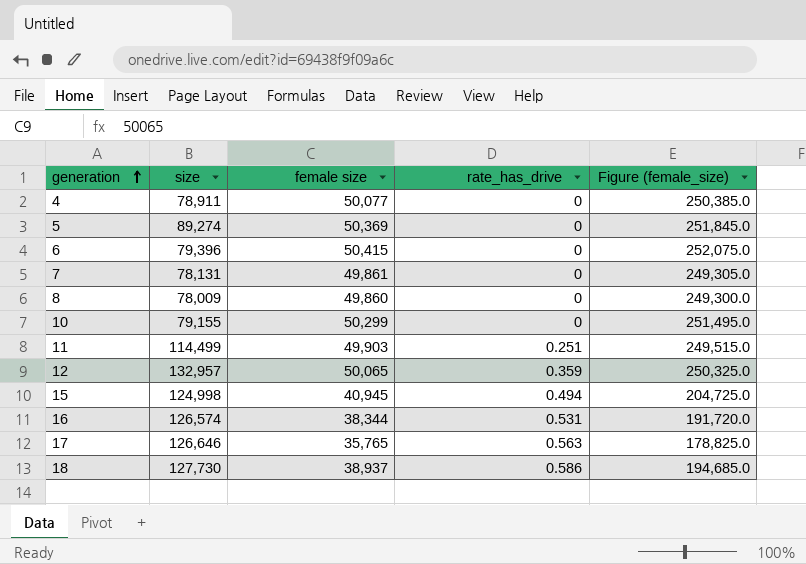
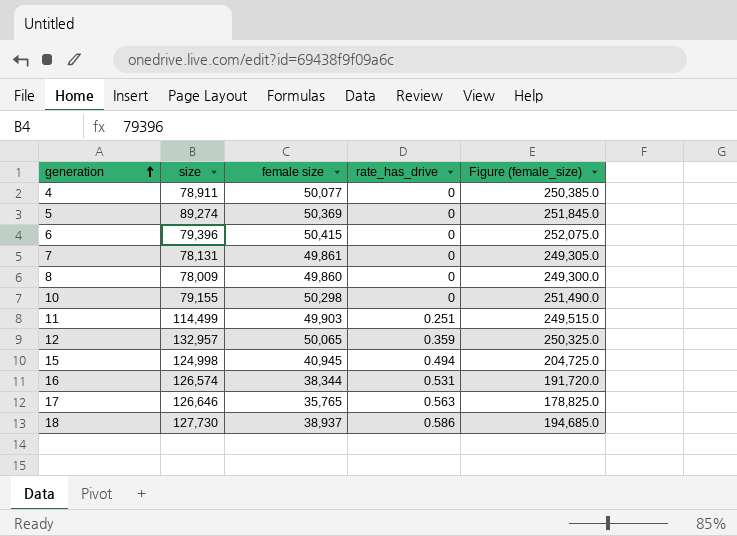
10 | female size: 50,299 -> 50,298
10 | Figure (female_size): 251,495.0 -> 251,490.0

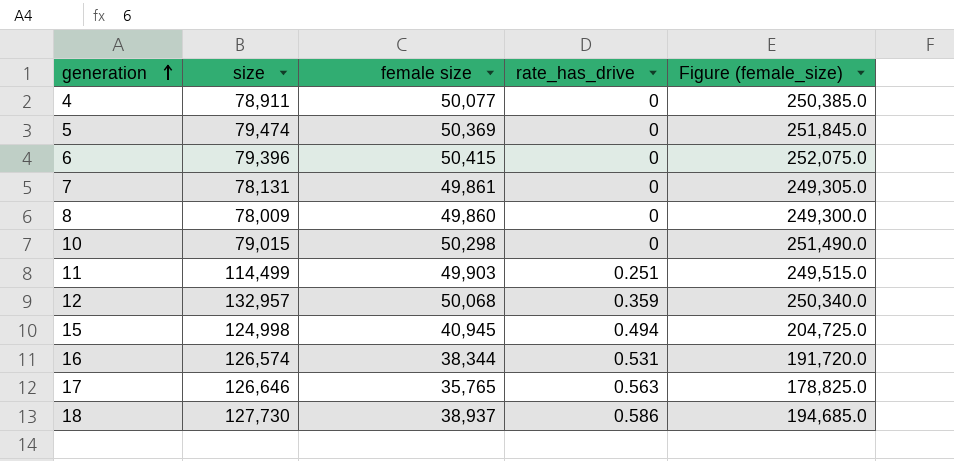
5 | size: 89,274 -> 79,474
10 | size: 79,155 -> 79,015
12 | female size: 50,065 -> 50,068
12 | Figure (female_size): 250,325.0 -> 250,340.0

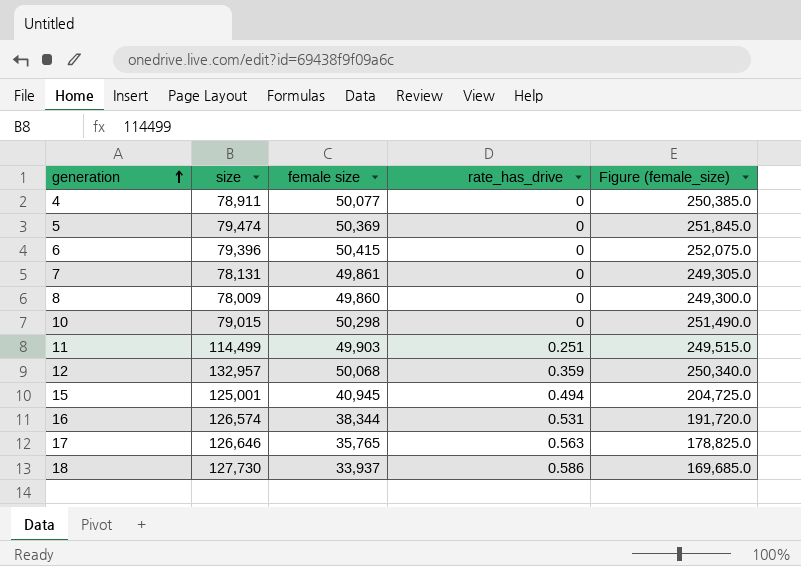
15 | size: 124,998 -> 125,001
18 | female size: 38,937 -> 33,937
18 | Figure (female_size): 194,685.0 -> 169,685.0

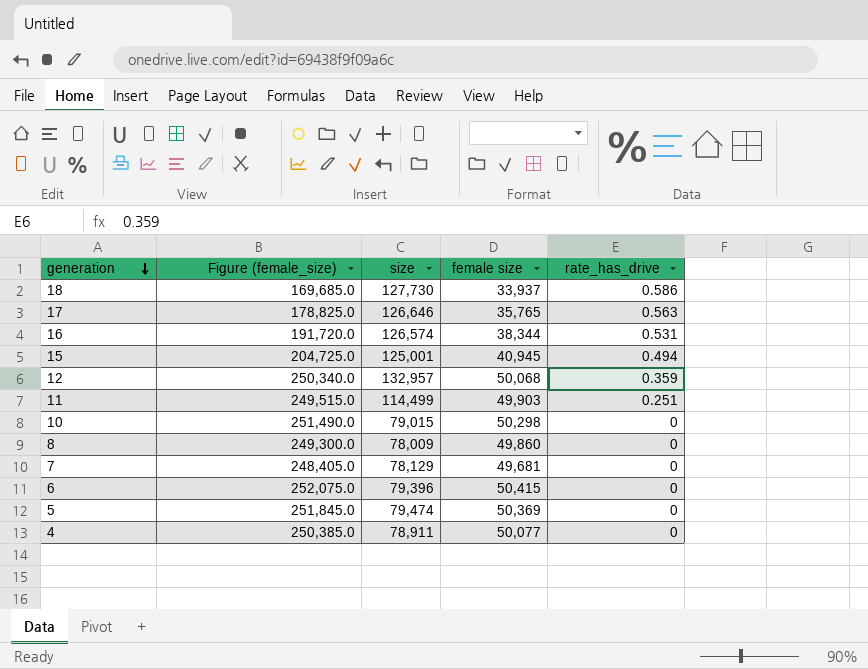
row order: generation ascending -> generation descending
column Figure (female_size) | position: 5 -> 2
7 | Figure (female_size): 249,305.0 -> 248,405.0
7 | size: 78,131 -> 78,129
7 | female size: 49,861 -> 49,681

